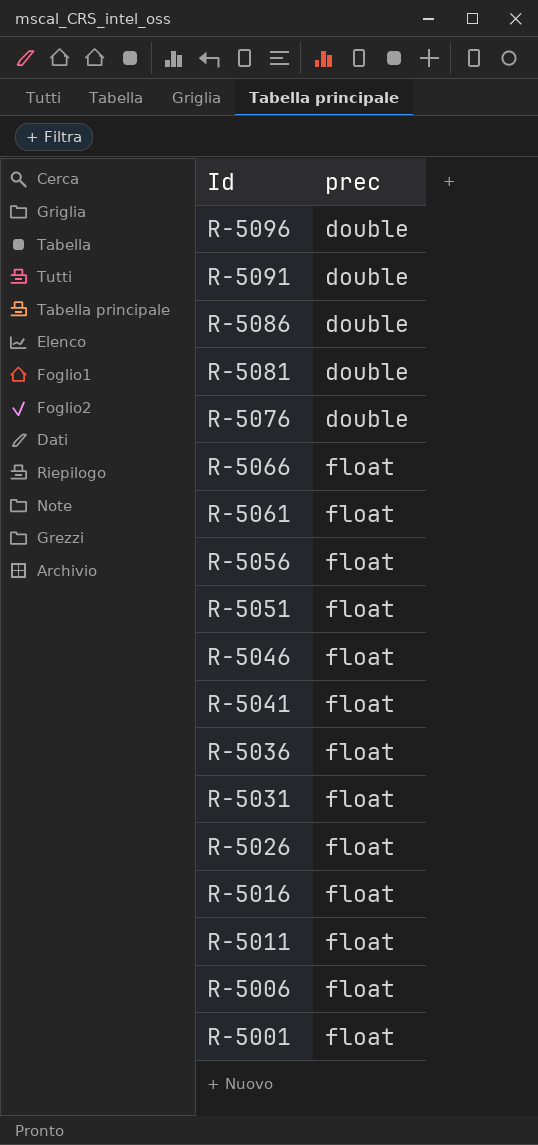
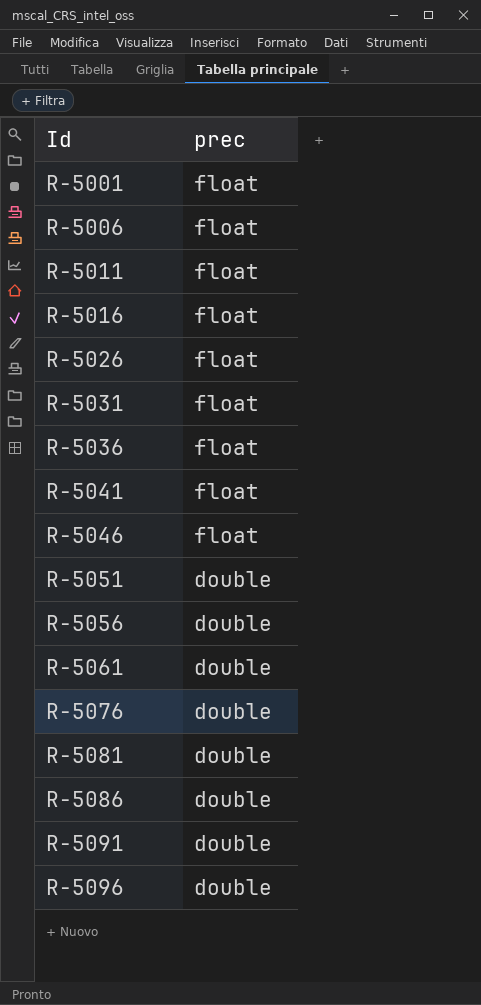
row order: Id descending -> Id ascending
row R-5066: float -> none
R-5051 | prec: float -> double
R-5056 | prec: float -> double
R-5061 | prec: float -> double

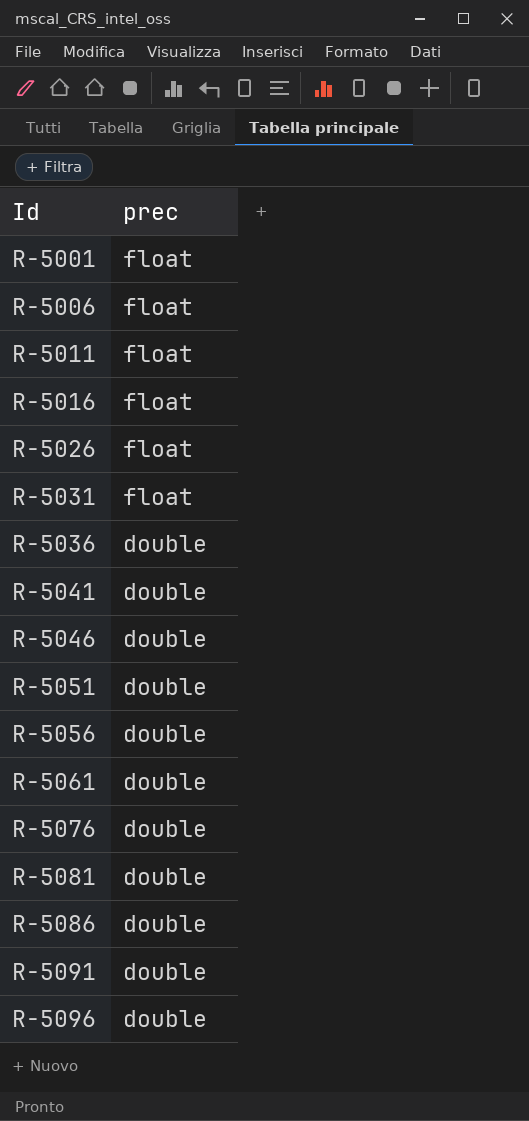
R-5036 | prec: float -> double
R-5041 | prec: float -> double
R-5046 | prec: float -> double

